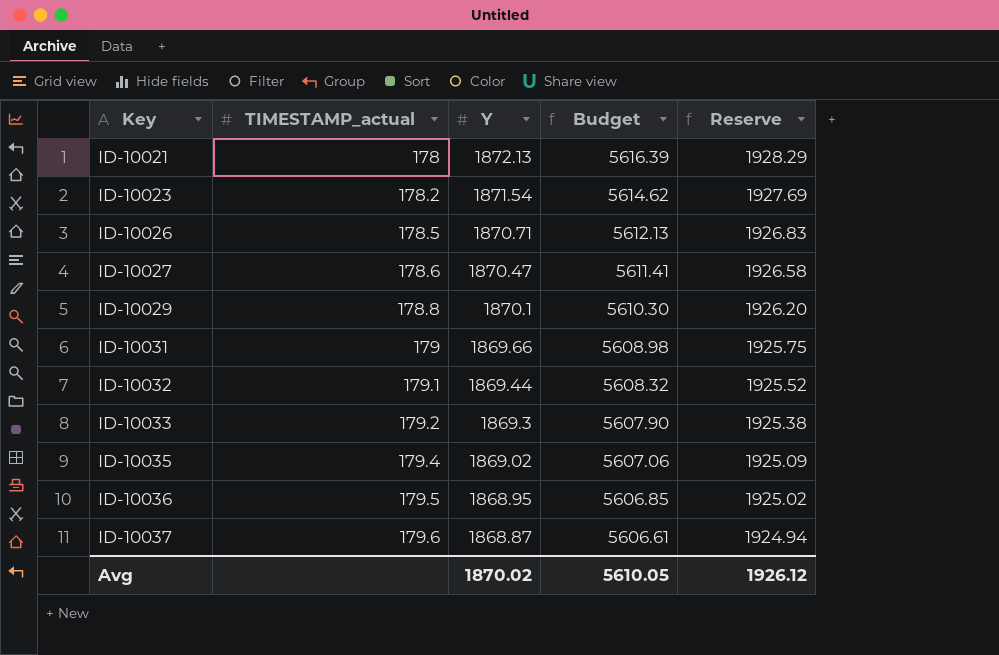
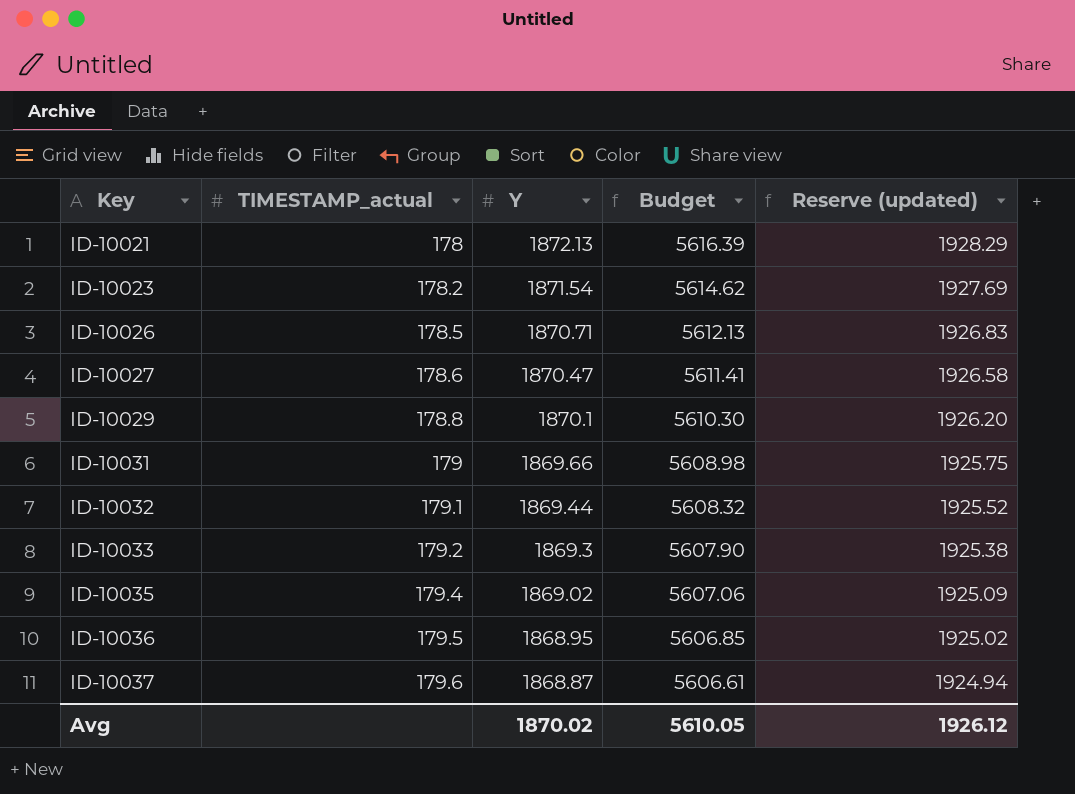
column name: Reserve -> Reserve (updated)

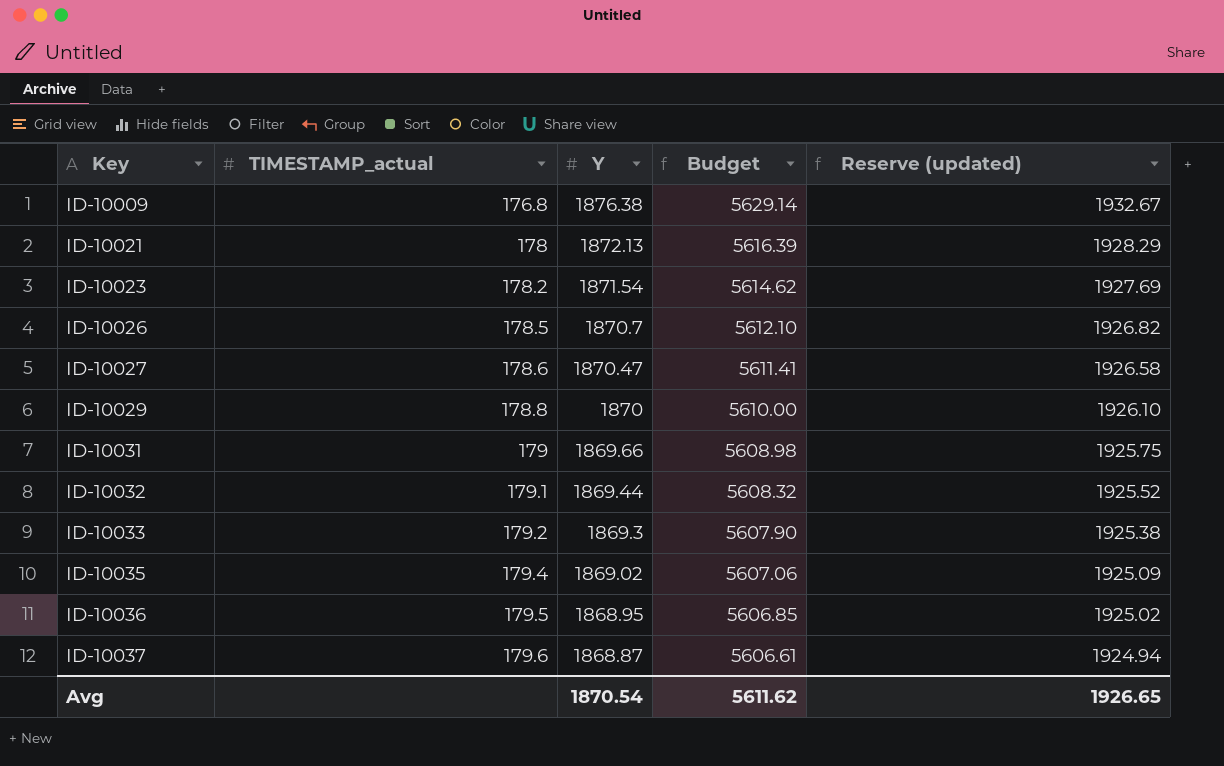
row ID-10009: none -> 176.8 | 1876.38 | 5629.14 | 1932.67
ID-10026 | Y: 1870.71 -> 1870.7
ID-10026 | Budget: 5612.13 -> 5612.10
ID-10026 | Reserve (updated): 1926.83 -> 1926.82
ID-10029 | Y: 1870.1 -> 1870
ID-10029 | Budget: 5610.30 -> 5610.00
ID-10029 | Reserve (updated): 1926.20 -> 1926.10
Avg | Y: 1870.02 -> 1870.54
Avg | Budget: 5610.05 -> 5611.62
Avg | Reserve (updated): 1926.12 -> 1926.65

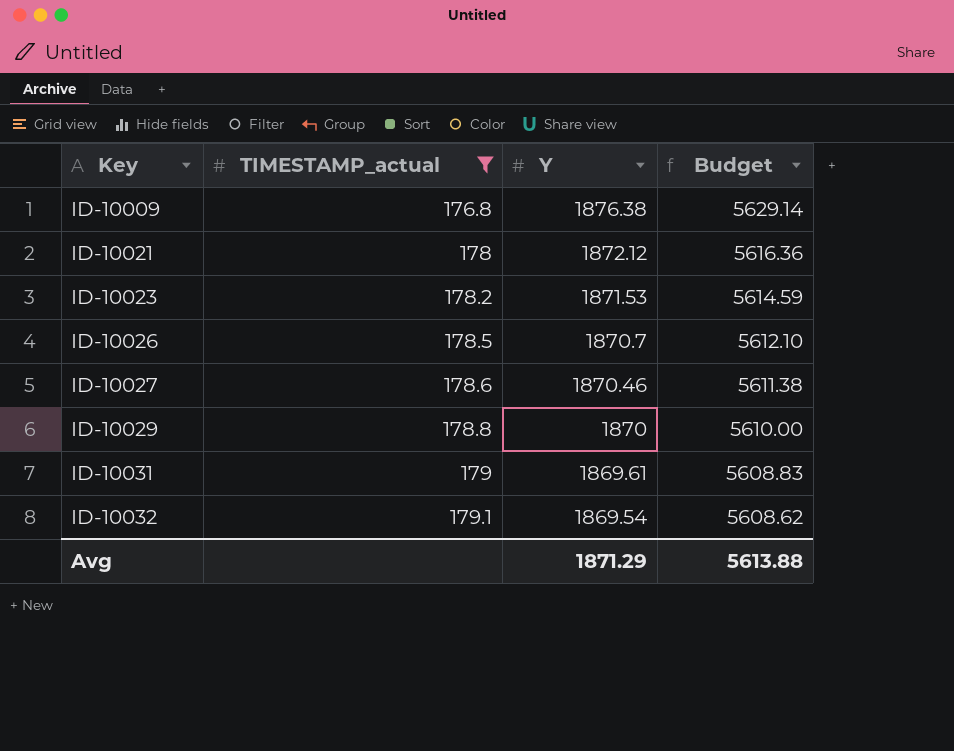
filter: none -> TIMESTAMP_actual <= 179.1
column Reserve (updated) | formula: [Y] * 1.03 -> none
ID-10021 | Y: 1872.13 -> 1872.12
ID-10021 | Budget: 5616.39 -> 5616.36
ID-10023 | Y: 1871.54 -> 1871.53
ID-10023 | Budget: 5614.62 -> 5614.59
ID-10027 | Y: 1870.47 -> 1870.46
ID-10027 | Budget: 5611.41 -> 5611.38
ID-10031 | Y: 1869.66 -> 1869.61
ID-10031 | Budget: 5608.98 -> 5608.83
ID-10032 | Y: 1869.44 -> 1869.54
ID-10032 | Budget: 5608.32 -> 5608.62
Avg | Y: 1870.54 -> 1871.29
Avg | Budget: 5611.62 -> 5613.88

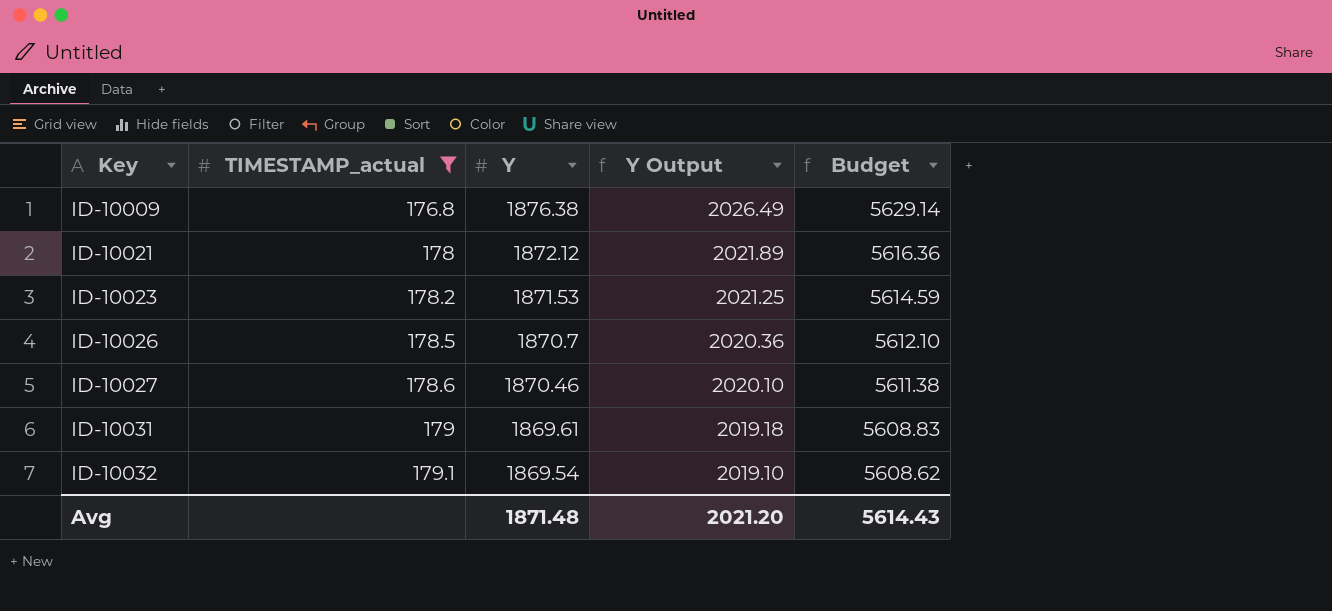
column Y Output | formula: none -> [Y] * 1.08
row ID-10029: 178.8 | 1870 | 5610.00 -> none
Avg | Y: 1871.29 -> 1871.48
Avg | Budget: 5613.88 -> 5614.43

